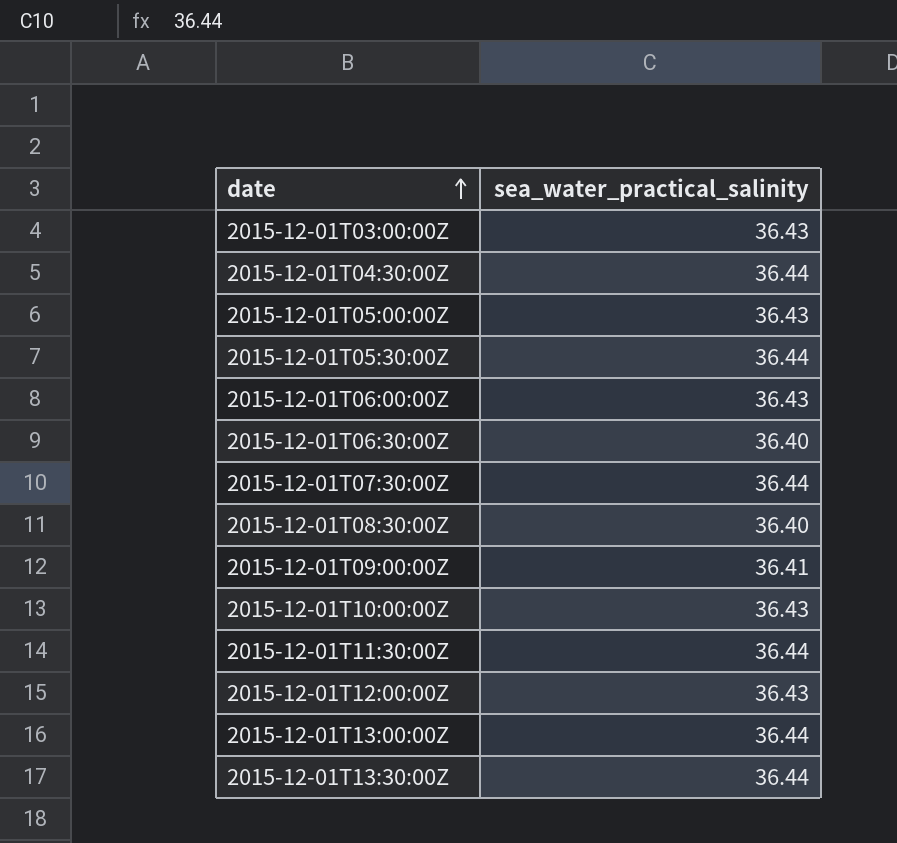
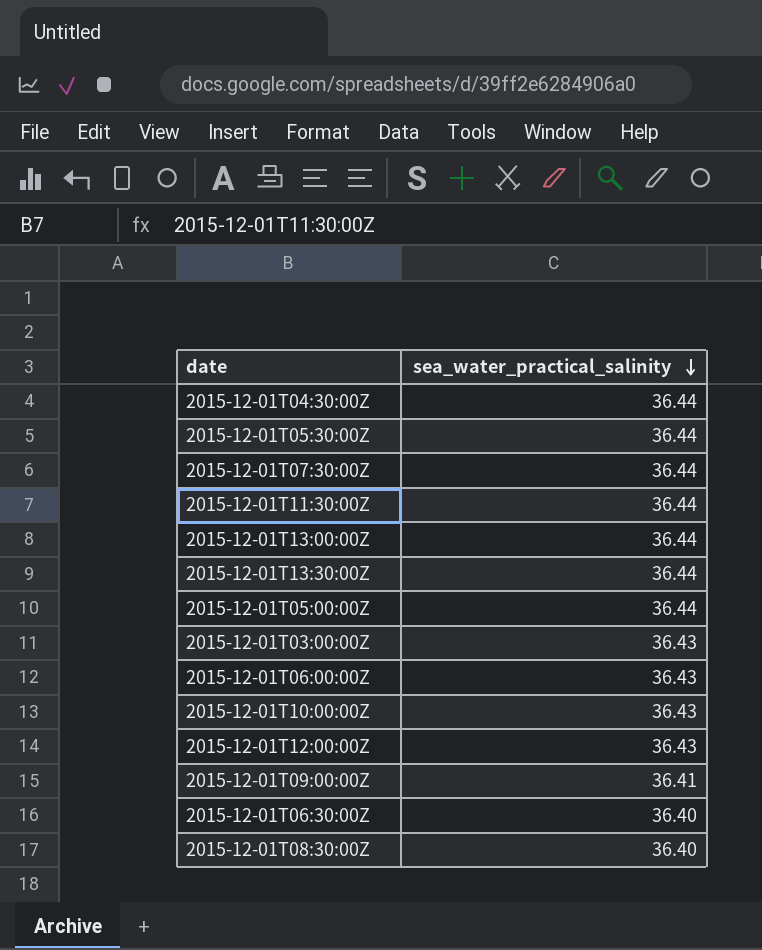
row order: date ascending -> sea_water_practical_salinity descending
2015-12-01T05:00:00Z | sea_water_practical_salinity: 36.43 -> 36.44

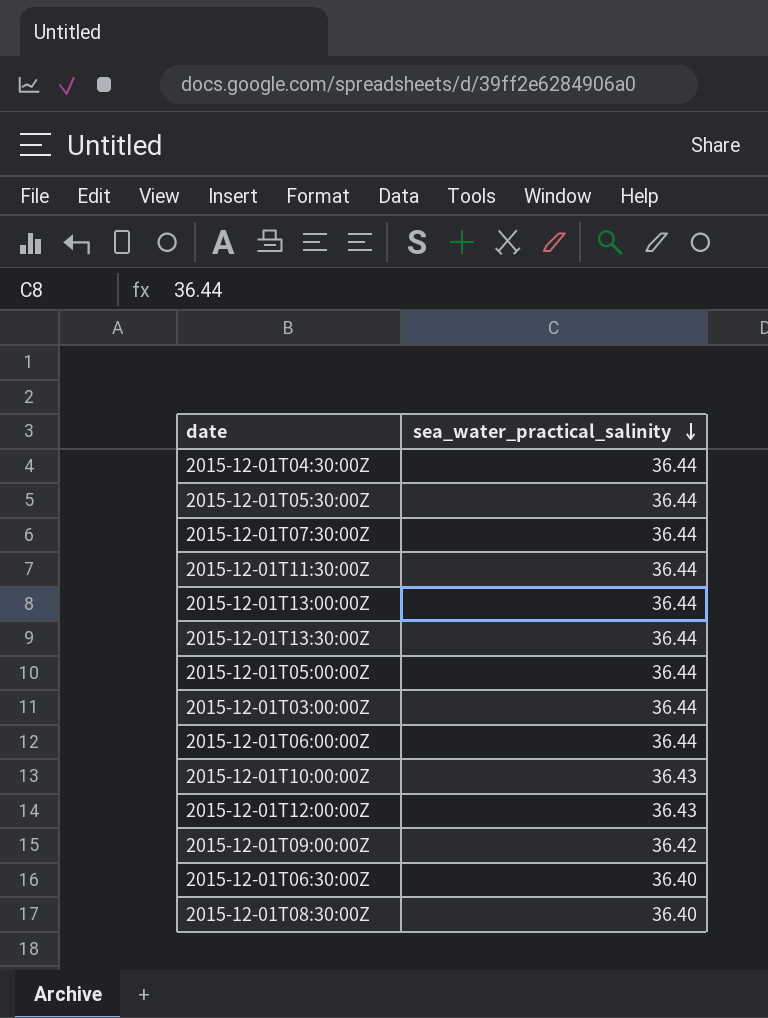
2015-12-01T03:00:00Z | sea_water_practical_salinity: 36.43 -> 36.44
2015-12-01T06:00:00Z | sea_water_practical_salinity: 36.43 -> 36.44
2015-12-01T09:00:00Z | sea_water_practical_salinity: 36.41 -> 36.42

